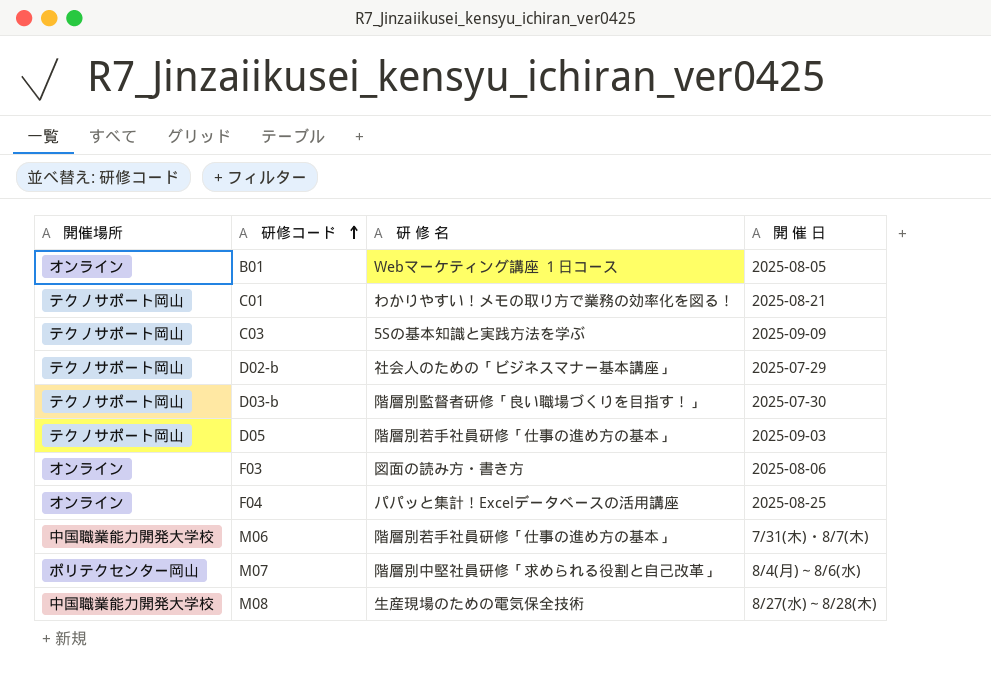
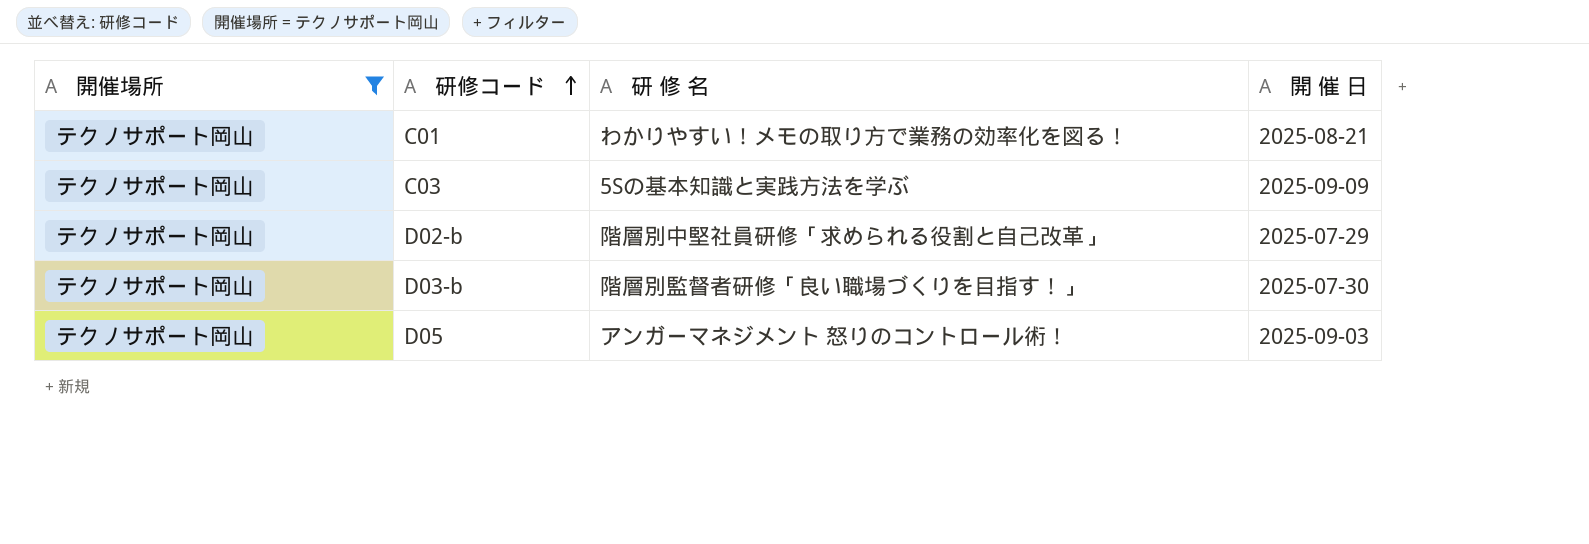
filter: none -> 開催場所 = テクノサポート岡山
D02-b | 研 修 名: 社会人のための「ビジネスマナー基本講座」 -> 階層別中堅社員研修「求められる役割と自己改革」
D05 | 研 修 名: 階層別若手社員研修「仕事の進め方の基本」 -> アンガーマネジメント 怒りのコントロール術！

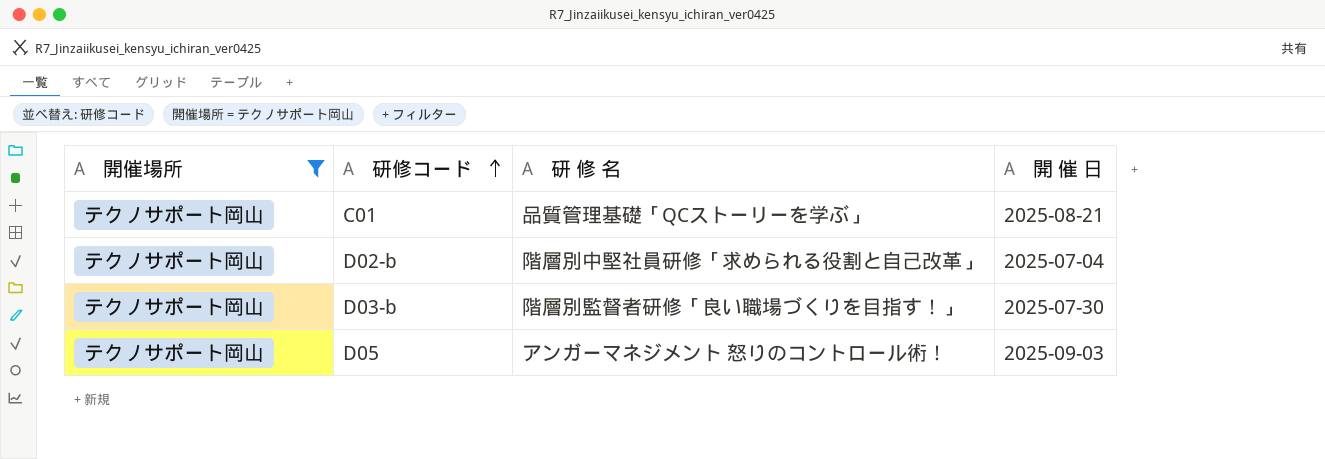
row C03: テクノサポート岡山 | 5Sの基本知識と実践方法を学ぶ | 2025-09-09 -> none
C01 | 研 修 名: わかりやすい！メモの取り方で業務の効率化を図る！ -> 品質管理基礎「QCストーリーを学ぶ」
D02-b | 開 催 日: 2025-07-29 -> 2025-07-04

